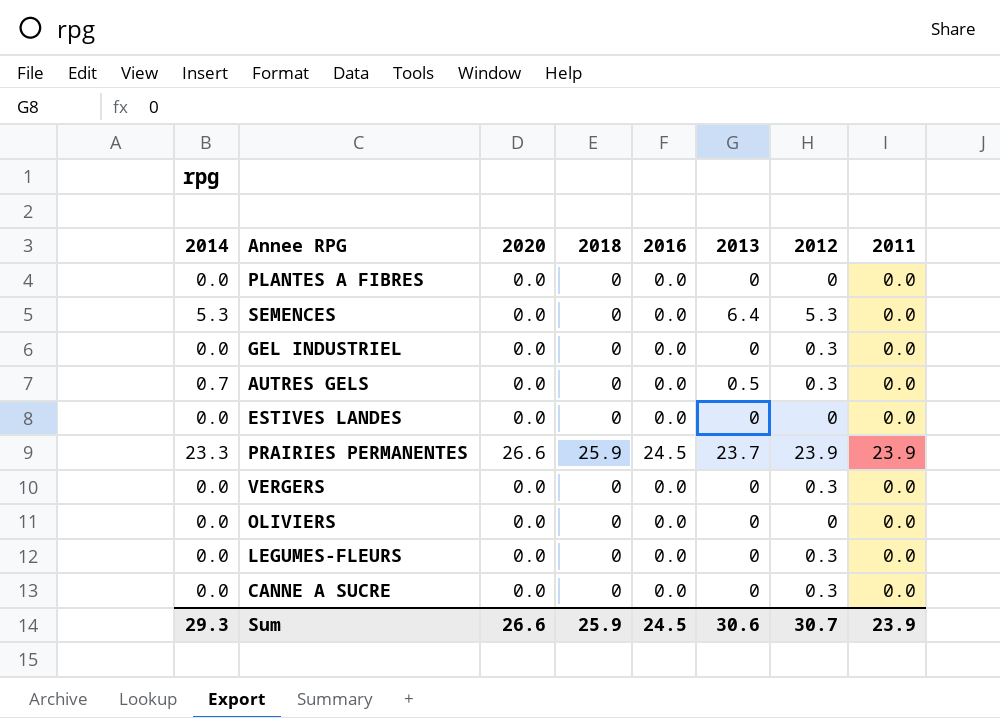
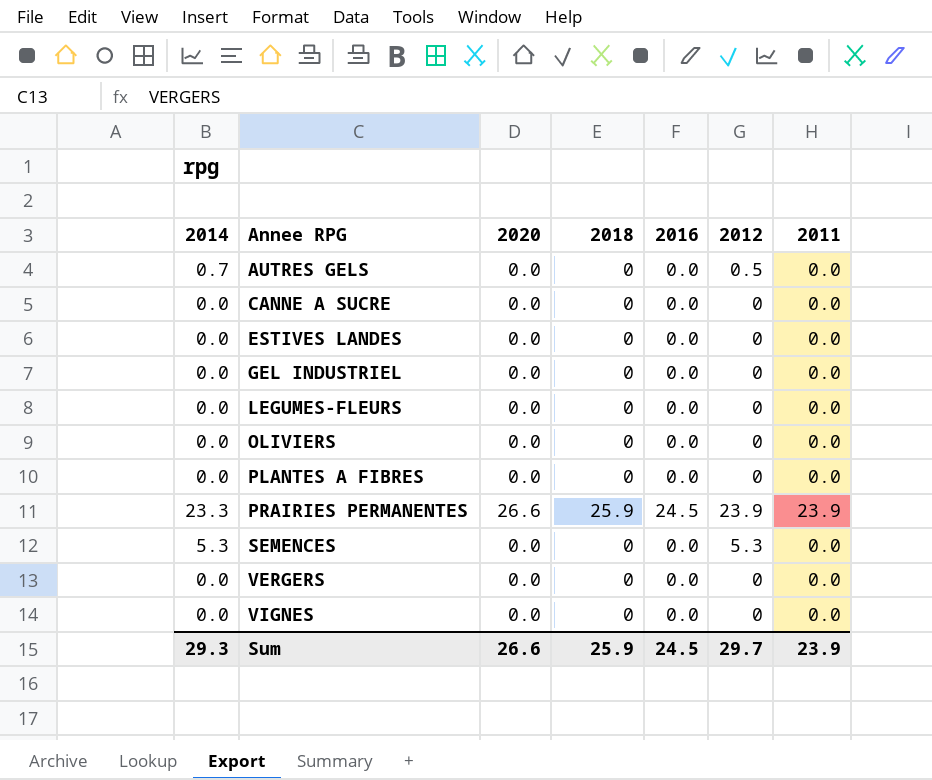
row order: none -> Annee RPG ascending
column 2013 | position: 6 -> none
AUTRES GELS | 2012: 0.3 -> 0.5
CANNE A SUCRE | 2012: 0.3 -> 0
GEL INDUSTRIEL | 2012: 0.3 -> 0
LEGUMES-FLEURS | 2012: 0.3 -> 0
VERGERS | 2012: 0.3 -> 0
row VIGNES: none -> 0.0 | 0.0 | 0 | 0.0 | 0 | 0.0
Sum | 2012: 30.7 -> 29.7

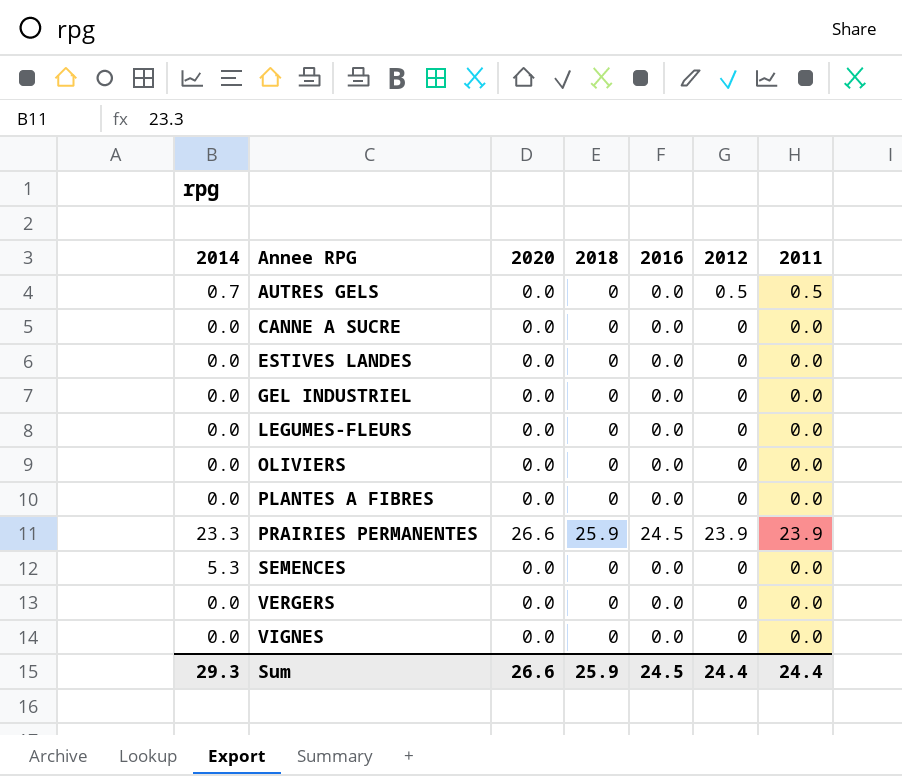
AUTRES GELS | 2011: 0.0 -> 0.5
SEMENCES | 2012: 5.3 -> 0
Sum | 2012: 29.7 -> 24.4
Sum | 2011: 23.9 -> 24.4

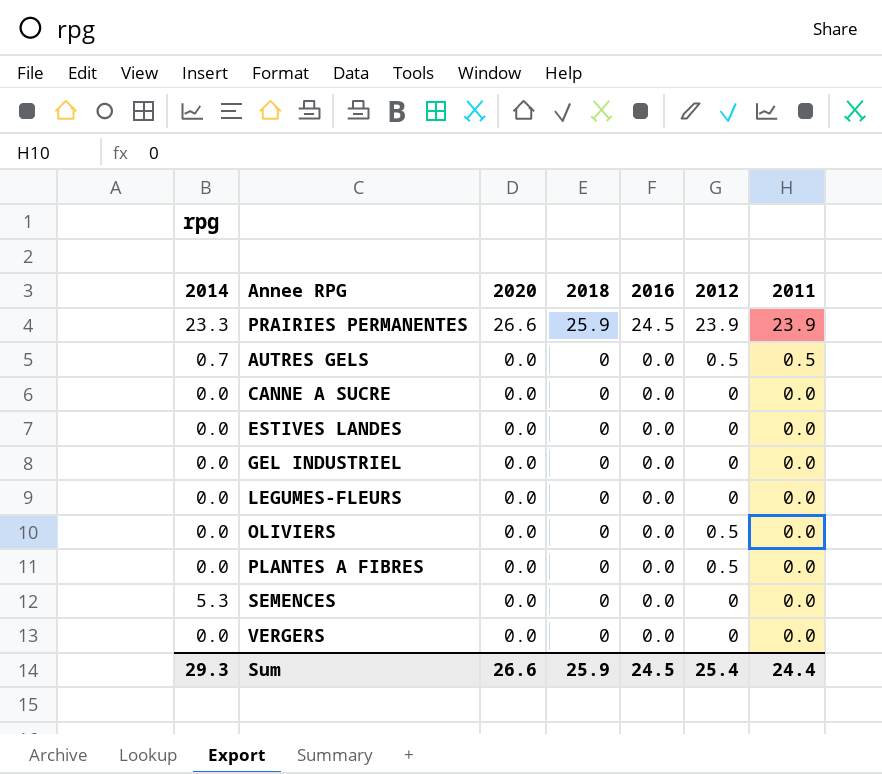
row order: Annee RPG ascending -> 2020 descending
row VIGNES: 0.0 | 0.0 | 0 | 0.0 | 0 | 0.0 -> none
OLIVIERS | 2012: 0 -> 0.5
PLANTES A FIBRES | 2012: 0 -> 0.5
Sum | 2012: 24.4 -> 25.4

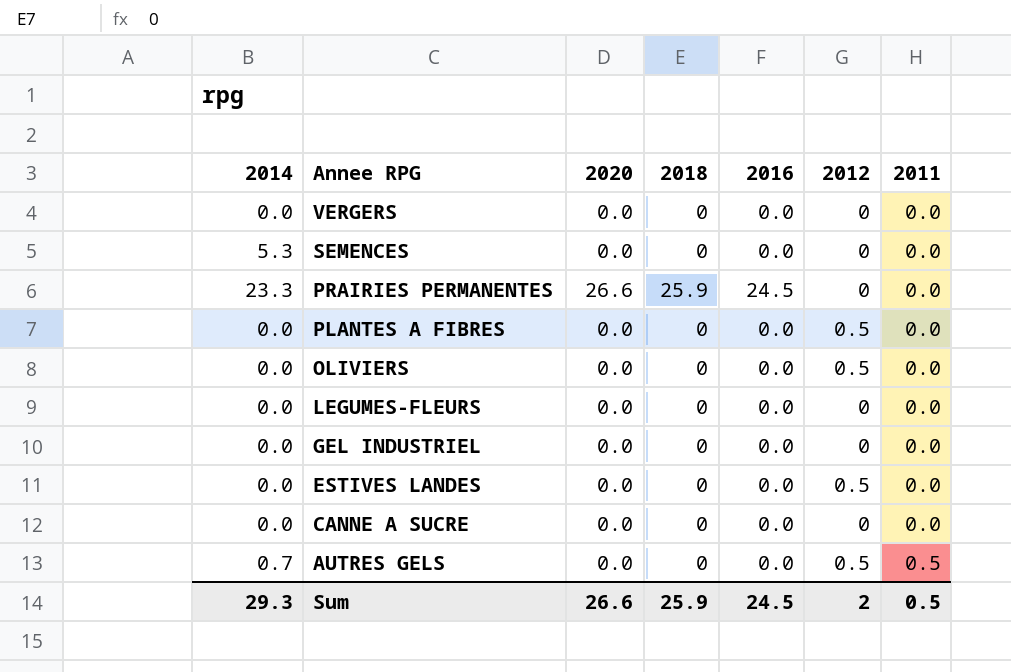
row order: 2020 descending -> Annee RPG descending
PRAIRIES PERMANENTES | 2012: 23.9 -> 0
PRAIRIES PERMANENTES | 2011: 23.9 -> 0.0
ESTIVES LANDES | 2012: 0 -> 0.5
Sum | 2012: 25.4 -> 2
Sum | 2011: 24.4 -> 0.5

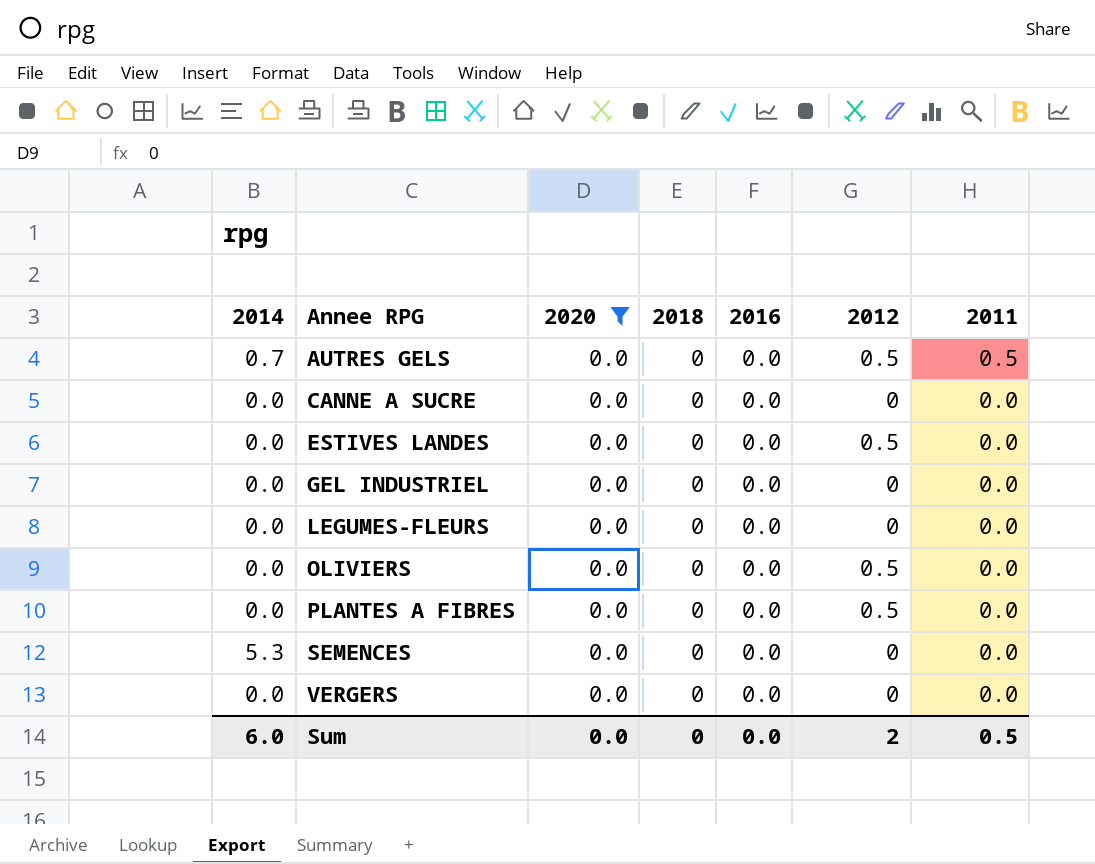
filter: none -> 2020 = 0.0
row order: Annee RPG descending -> Annee RPG ascending
Sum | 2014: 29.3 -> 6.0
Sum | 2020: 26.6 -> 0.0
Sum | 2018: 25.9 -> 0
Sum | 2016: 24.5 -> 0.0

